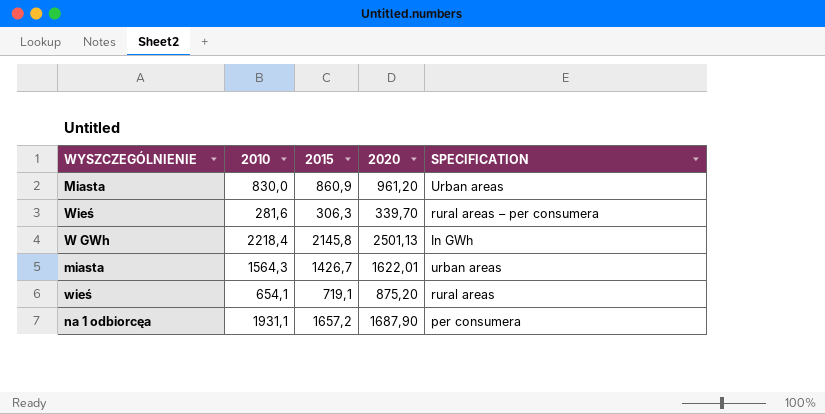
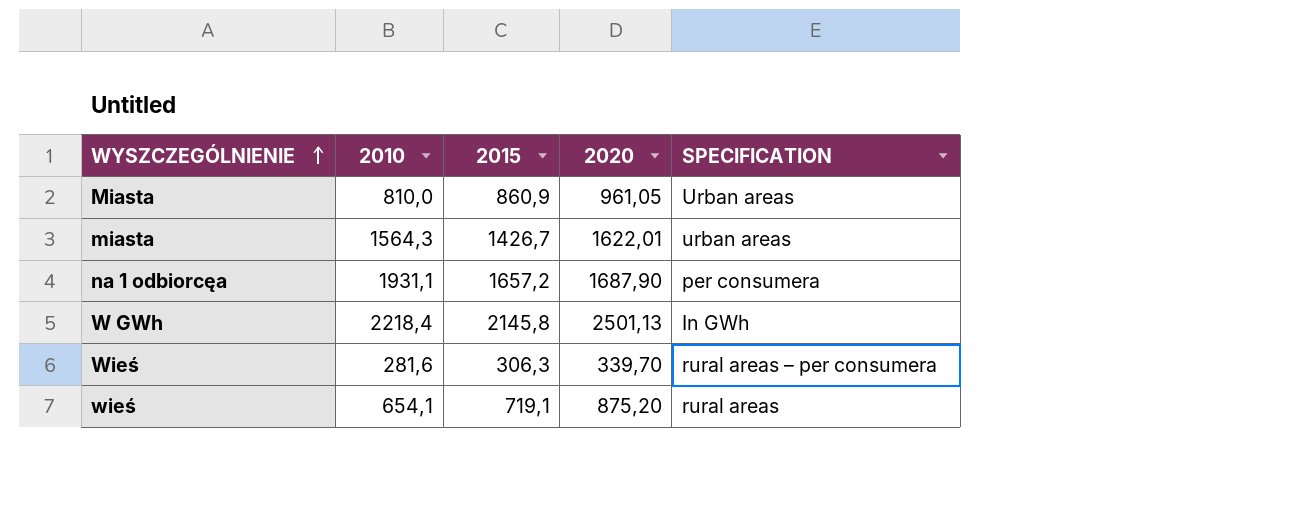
row order: none -> WYSZCZEGÓLNIENIE ascending
Miasta | 2010: 830,0 -> 810,0
Miasta | 2020: 961,20 -> 961,05

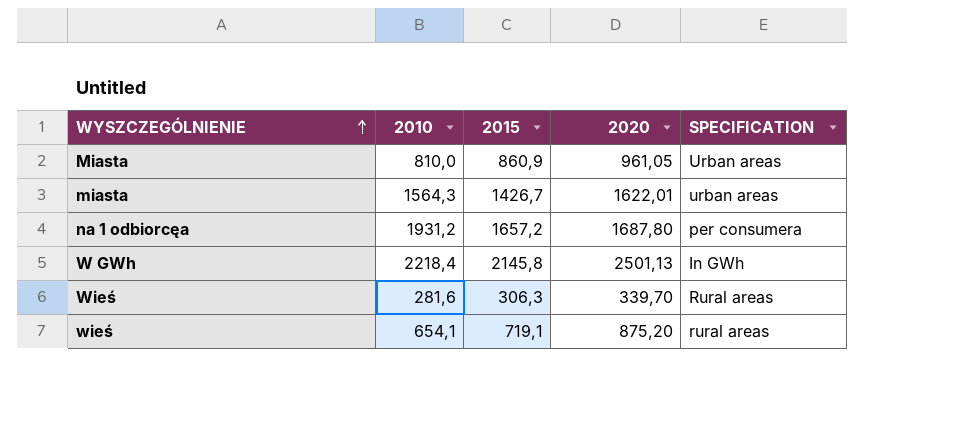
na 1 odbiorcęa | 2010: 1931,1 -> 1931,2
na 1 odbiorcęa | 2020: 1687,90 -> 1687,80
Wieś | SPECIFICATION: rural areas – per consumera -> Rural areas

